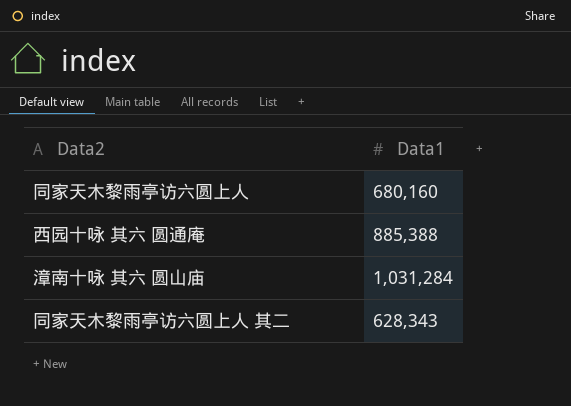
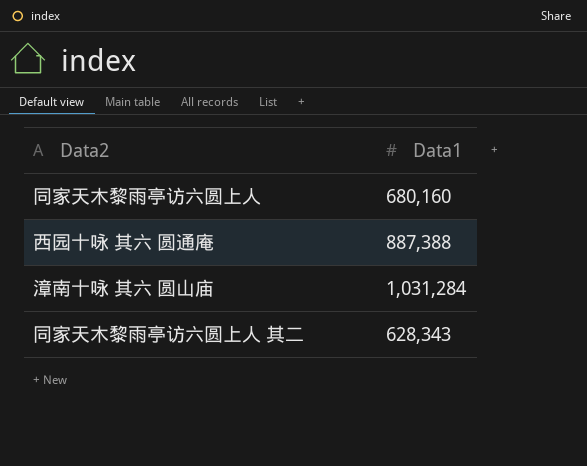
西园十咏 其六 圆通庵 | Data1: 885,388 -> 887,388

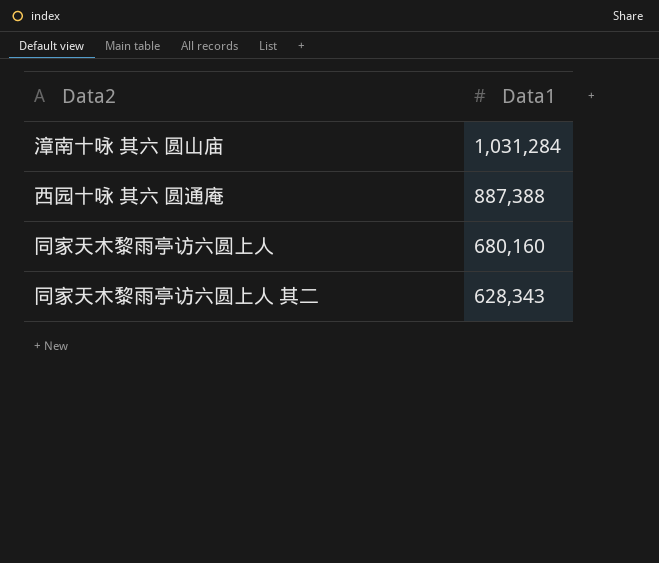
row order: none -> Data1 descending

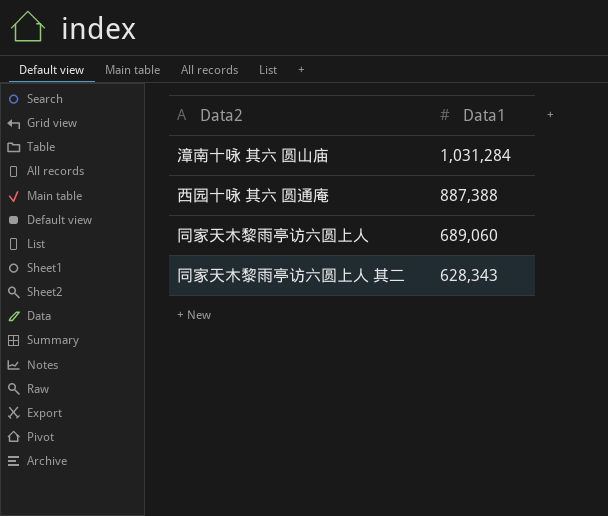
同家天木黎雨亭访六圆上人 | Data1: 680,160 -> 689,060

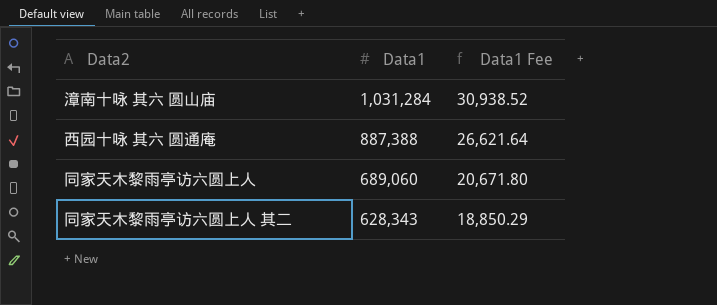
column Data1 Fee | formula: none -> [Data1] * 0.03

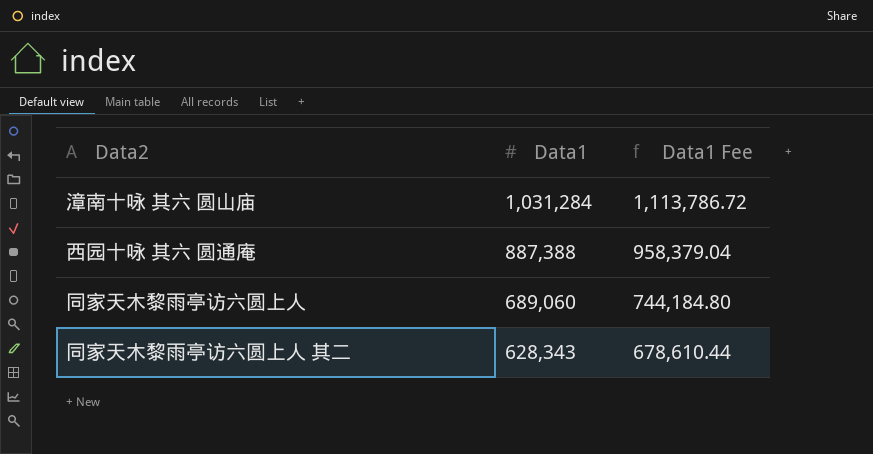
column Data1 Fee | formula: [Data1] * 0.03 -> [Data1] * 1.08

